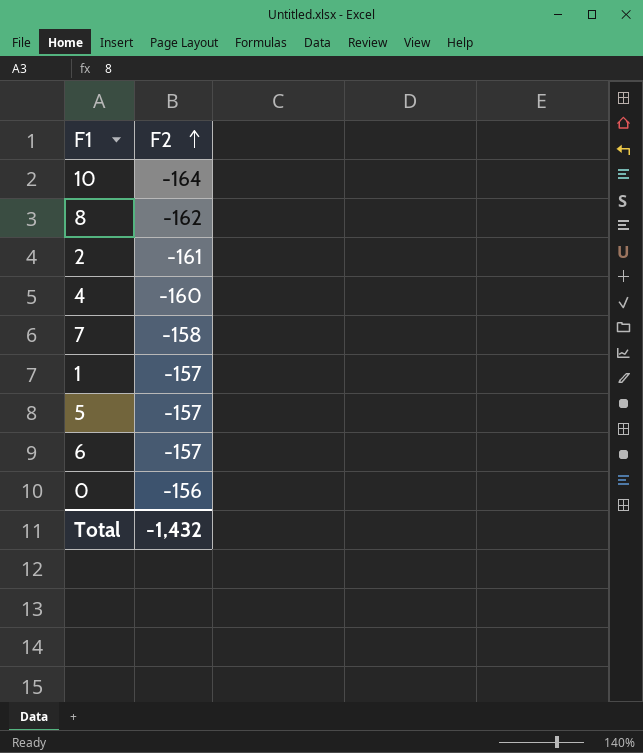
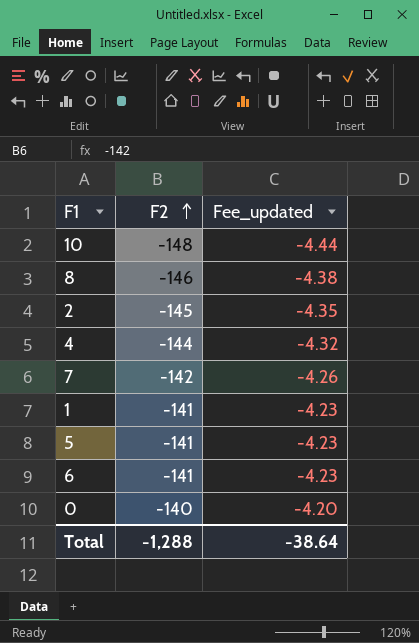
column Fee_updated | formula: none -> [F2] * 0.03
10 | F2: -164 -> -148
8 | F2: -162 -> -146
2 | F2: -161 -> -145
4 | F2: -160 -> -144
7 | F2: -158 -> -142
1 | F2: -157 -> -141
5 | F2: -157 -> -141
6 | F2: -157 -> -141
0 | F2: -156 -> -140
Total | F2: -1,432 -> -1,288

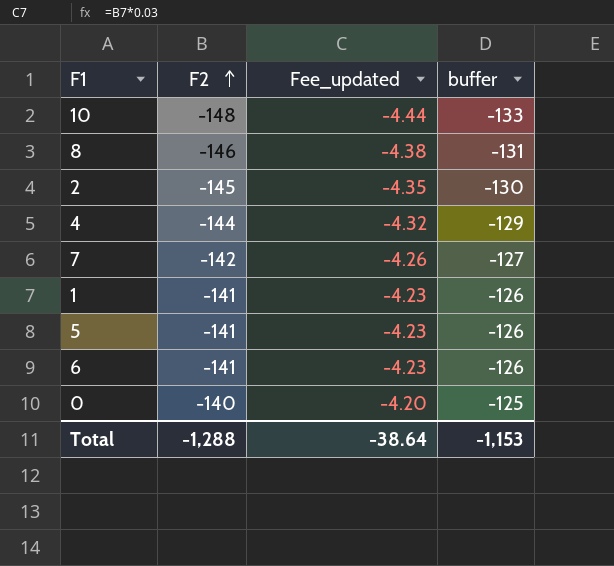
column buffer | formula: none -> [F2] + 15

